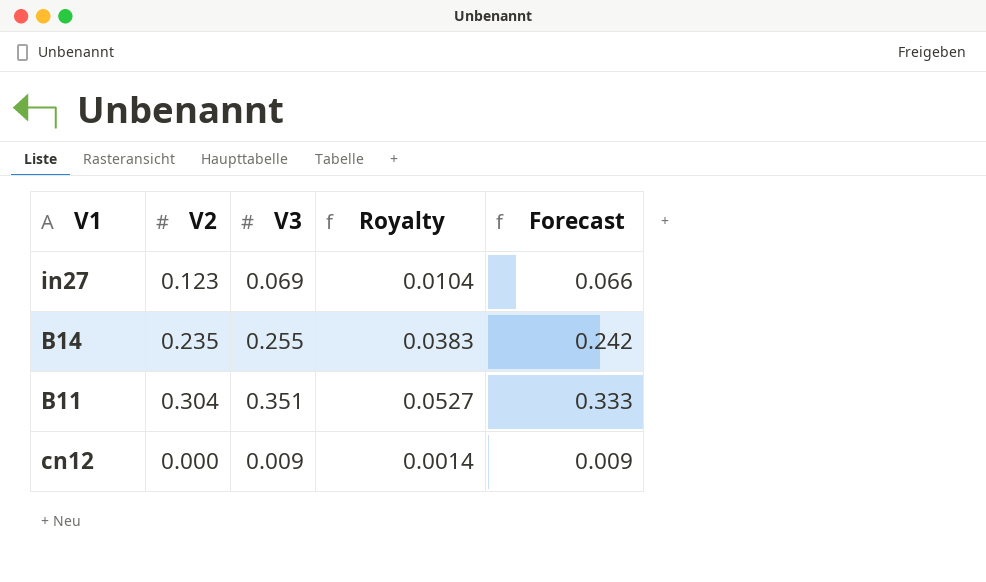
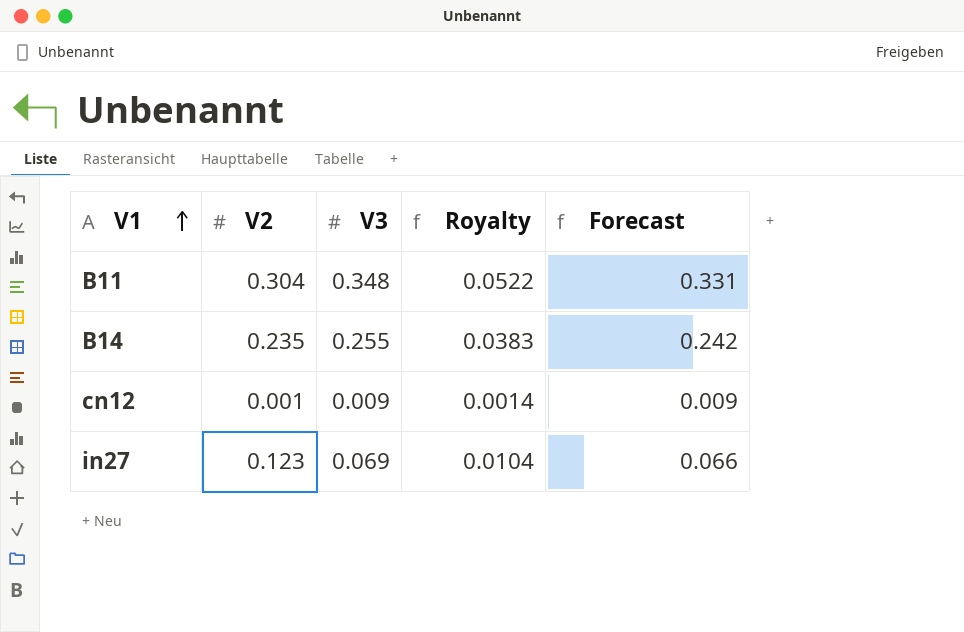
row order: none -> V1 ascending
B11 | V3: 0.351 -> 0.348
B11 | Royalty: 0.0527 -> 0.0522
B11 | Forecast: 0.333 -> 0.331
cn12 | V2: 0.000 -> 0.001

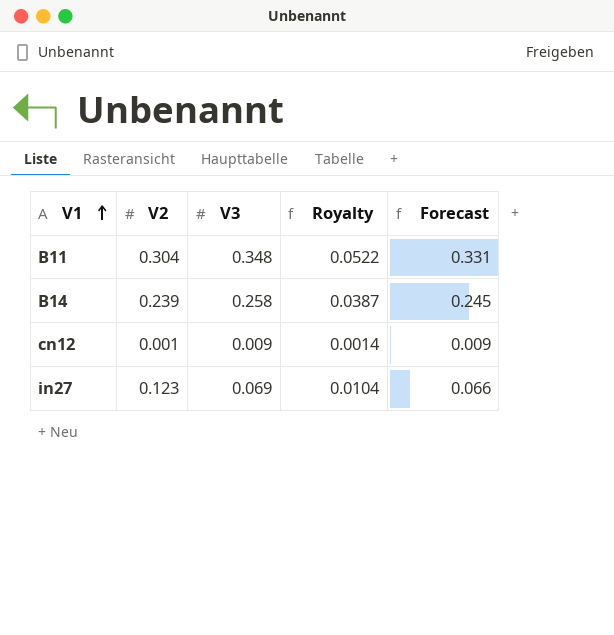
B14 | V2: 0.235 -> 0.239
B14 | V3: 0.255 -> 0.258
B14 | Royalty: 0.0383 -> 0.0387
B14 | Forecast: 0.242 -> 0.245

